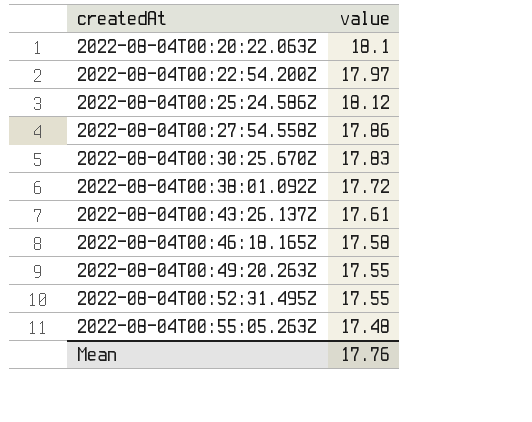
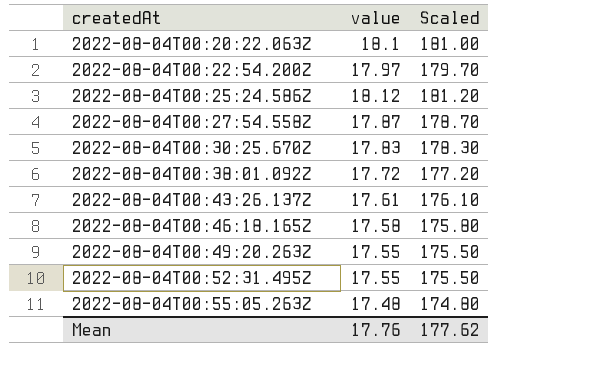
column Scaled | formula: none -> [value] * 10
2022-08-04T00:27:54.558Z | value: 17.86 -> 17.87

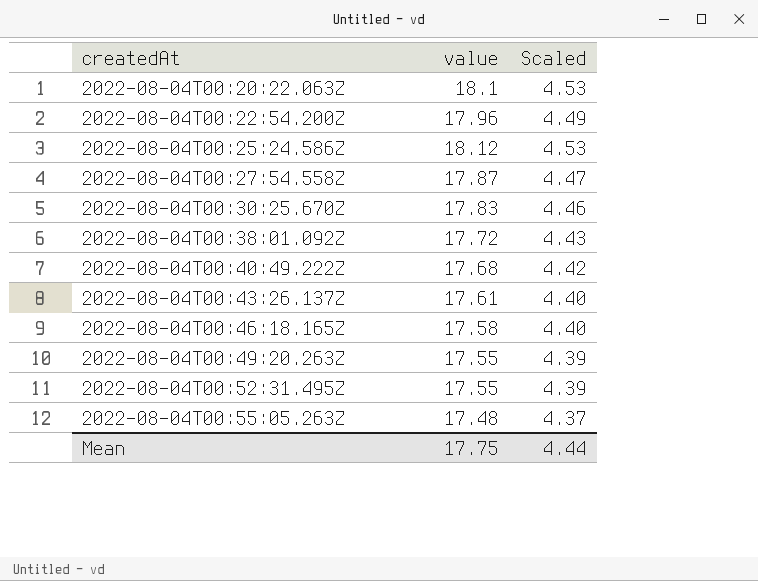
column Scaled | formula: [value] * 10 -> [value] * 0.25
2022-08-04T00:22:54.200Z | value: 17.97 -> 17.96
row 2022-08-04T00:40:49.222Z: none -> 17.68 | 4.42
Mean | value: 17.76 -> 17.75
Mean | Scaled: 177.62 -> 4.44

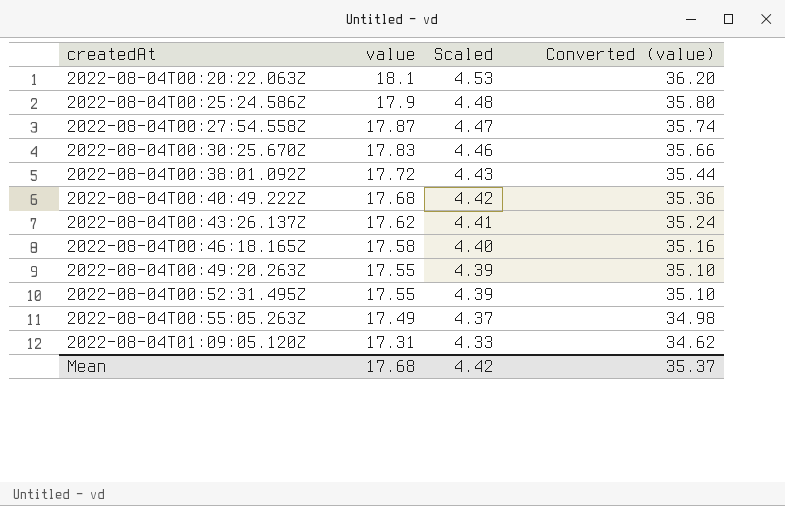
column Converted (value) | formula: none -> [value] * 2
row 2022-08-04T00:22:54.200Z: 17.96 | 4.49 -> none
2022-08-04T00:25:24.586Z | value: 18.12 -> 17.9
2022-08-04T00:25:24.586Z | Scaled: 4.53 -> 4.48
2022-08-04T00:43:26.137Z | value: 17.61 -> 17.62
2022-08-04T00:43:26.137Z | Scaled: 4.40 -> 4.41
2022-08-04T00:55:05.263Z | value: 17.48 -> 17.49
row 2022-08-04T01:09:05.120Z: none -> 17.31 | 4.33 | 34.62
Mean | value: 17.75 -> 17.68
Mean | Scaled: 4.44 -> 4.42

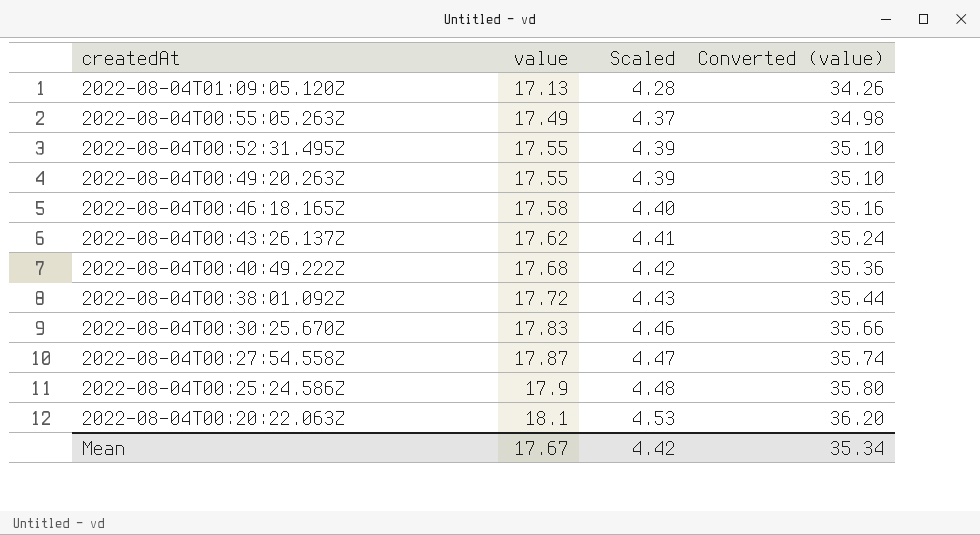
row order: createdAt ascending -> createdAt descending
2022-08-04T01:09:05.120Z | value: 17.31 -> 17.13
2022-08-04T01:09:05.120Z | Scaled: 4.33 -> 4.28
2022-08-04T01:09:05.120Z | Converted (value): 34.62 -> 34.26
Mean | value: 17.68 -> 17.67
Mean | Converted (value): 35.37 -> 35.34

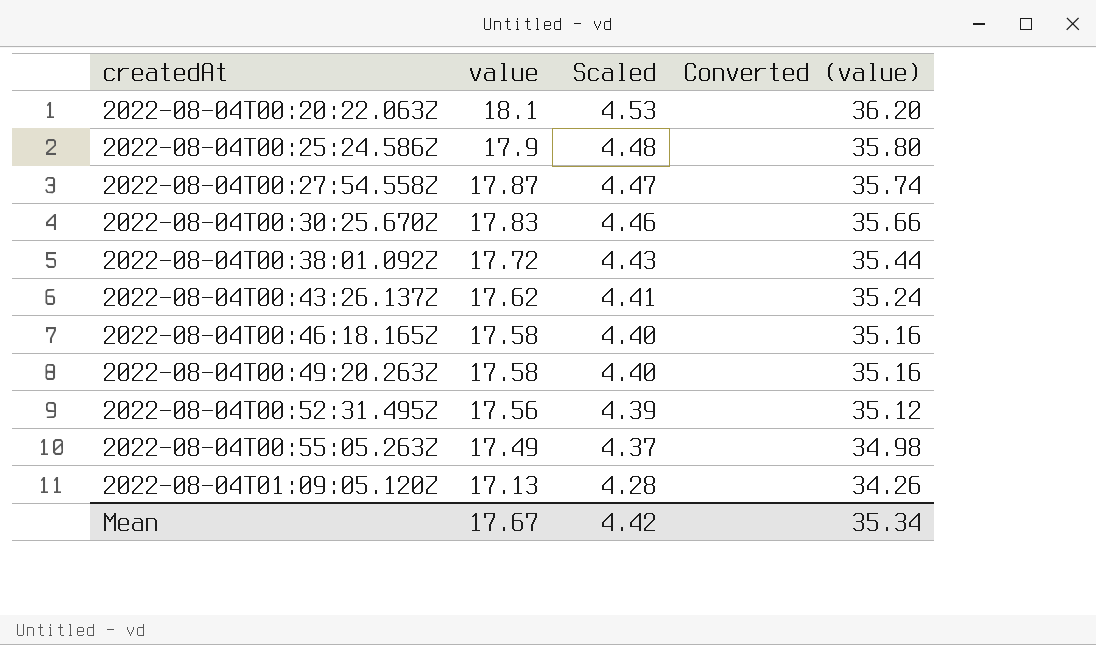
row order: createdAt descending -> createdAt ascending
row 2022-08-04T00:40:49.222Z: 17.68 | 4.42 | 35.36 -> none
2022-08-04T00:49:20.263Z | value: 17.55 -> 17.58
2022-08-04T00:49:20.263Z | Scaled: 4.39 -> 4.40
2022-08-04T00:49:20.263Z | Converted (value): 35.10 -> 35.16
2022-08-04T00:52:31.495Z | value: 17.55 -> 17.56
2022-08-04T00:52:31.495Z | Converted (value): 35.10 -> 35.12

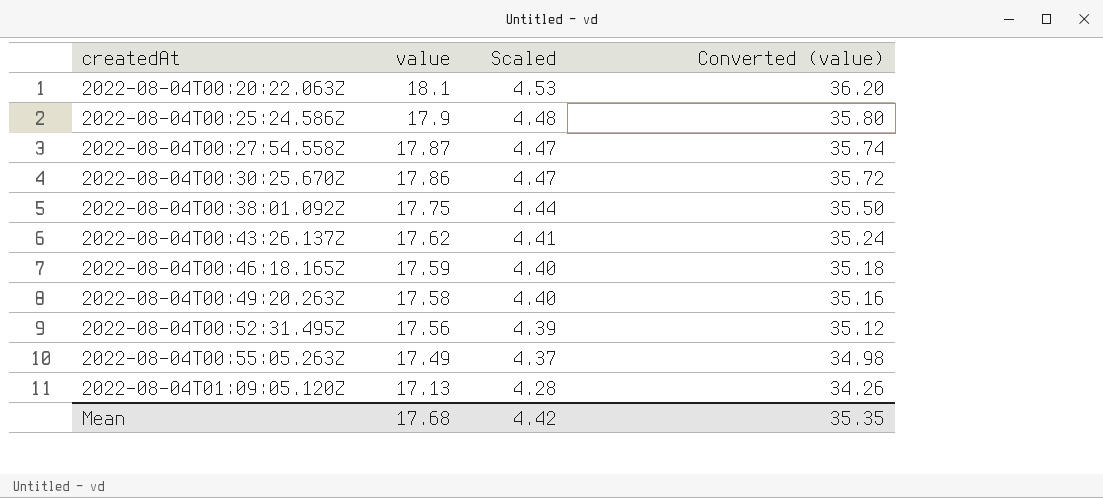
2022-08-04T00:30:25.670Z | value: 17.83 -> 17.86
2022-08-04T00:30:25.670Z | Scaled: 4.46 -> 4.47
2022-08-04T00:30:25.670Z | Converted (value): 35.66 -> 35.72
2022-08-04T00:38:01.092Z | value: 17.72 -> 17.75
2022-08-04T00:38:01.092Z | Scaled: 4.43 -> 4.44
2022-08-04T00:38:01.092Z | Converted (value): 35.44 -> 35.50
2022-08-04T00:46:18.165Z | value: 17.58 -> 17.59
2022-08-04T00:46:18.165Z | Converted (value): 35.16 -> 35.18
Mean | value: 17.67 -> 17.68
Mean | Converted (value): 35.34 -> 35.35

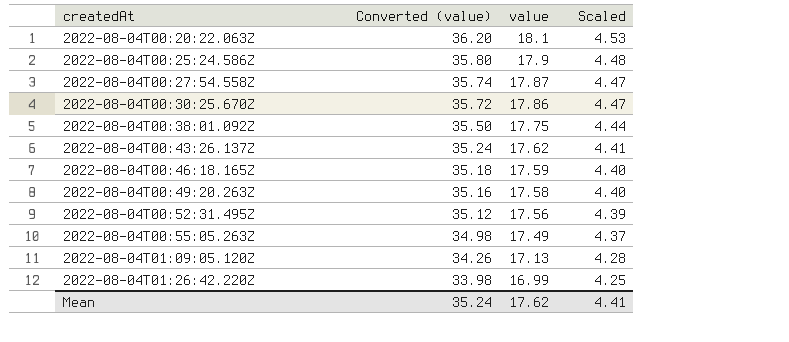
column Converted (value) | position: 4 -> 2
row 2022-08-04T01:26:42.220Z: none -> 33.98 | 16.99 | 4.25
Mean | Converted (value): 35.35 -> 35.24
Mean | value: 17.68 -> 17.62
Mean | Scaled: 4.42 -> 4.41

